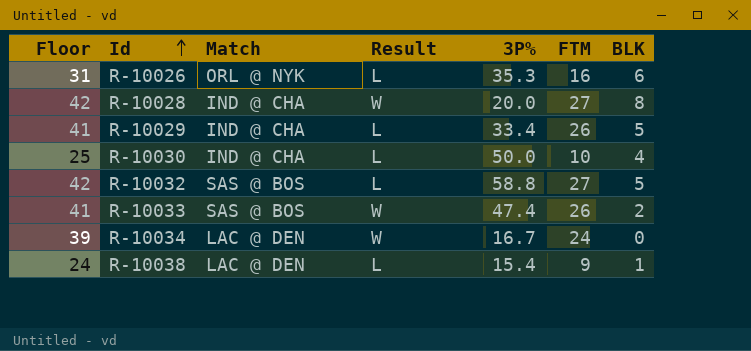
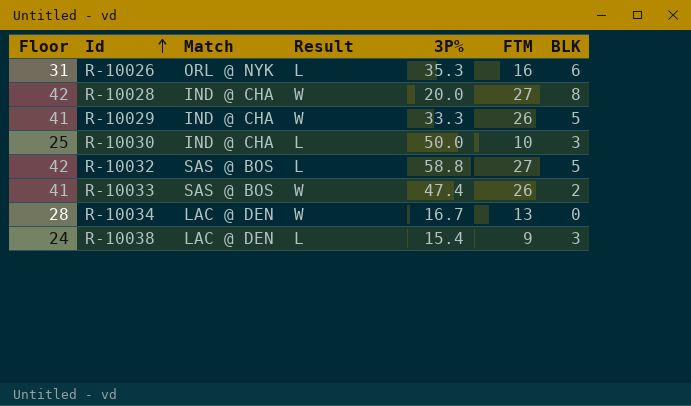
R-10029 | Result: L -> W
R-10029 | 3P%: 33.4 -> 33.3
R-10030 | BLK: 4 -> 3
R-10034 | Floor: 39 -> 28
R-10034 | FTM: 24 -> 13
R-10038 | BLK: 1 -> 3

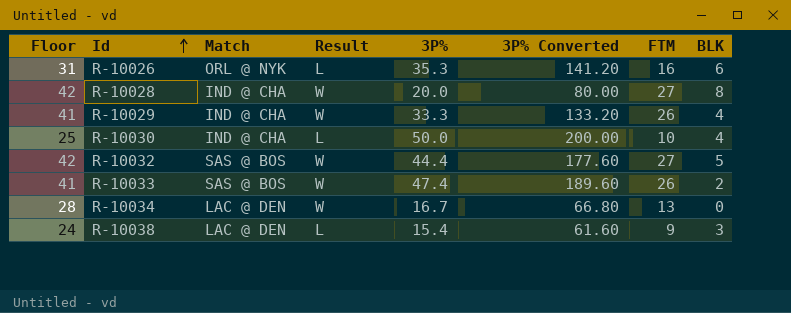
column 3P% Converted | formula: none -> [3P%] * 4
R-10029 | BLK: 5 -> 4
R-10030 | BLK: 3 -> 4
R-10032 | Result: L -> W
R-10032 | 3P%: 58.8 -> 44.4

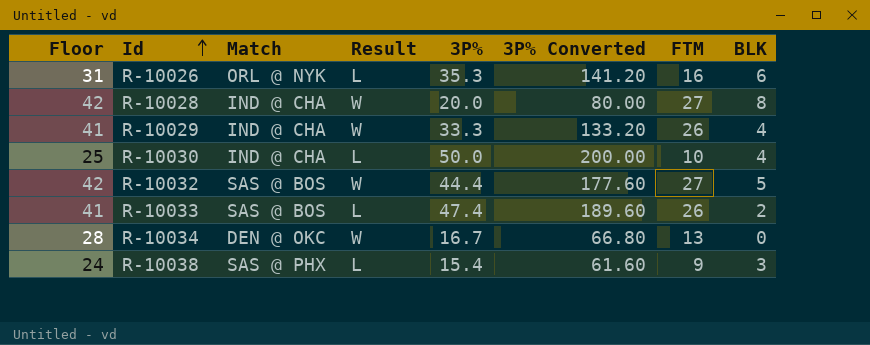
R-10033 | Result: W -> L
R-10034 | Match: LAC @ DEN -> DEN @ OKC
R-10038 | Match: LAC @ DEN -> SAS @ PHX

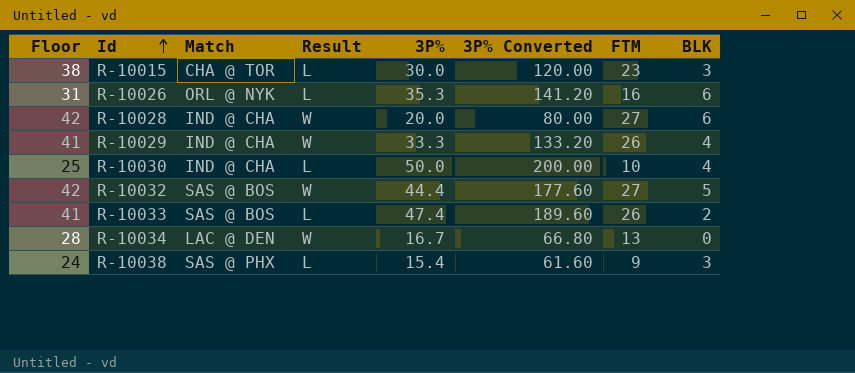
row R-10015: none -> 38 | CHA @ TOR | L | 30.0 | 120.00 | 23 | 3
R-10028 | BLK: 8 -> 6
R-10034 | Match: DEN @ OKC -> LAC @ DEN

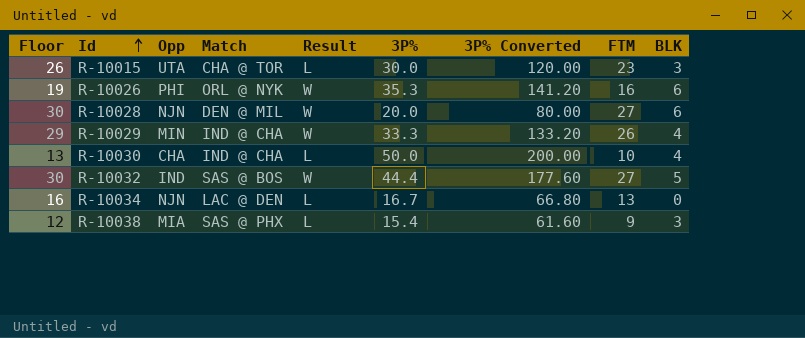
column Floor | formula: [FTM] + 15 -> [FTM] + 3
column Opp | position: none -> 3
row R-10033: 41 | SAS @ BOS | L | 47.4 | 189.60 | 26 | 2 -> none
R-10026 | Result: L -> W
R-10028 | Match: IND @ CHA -> DEN @ MIL
R-10034 | Result: W -> L

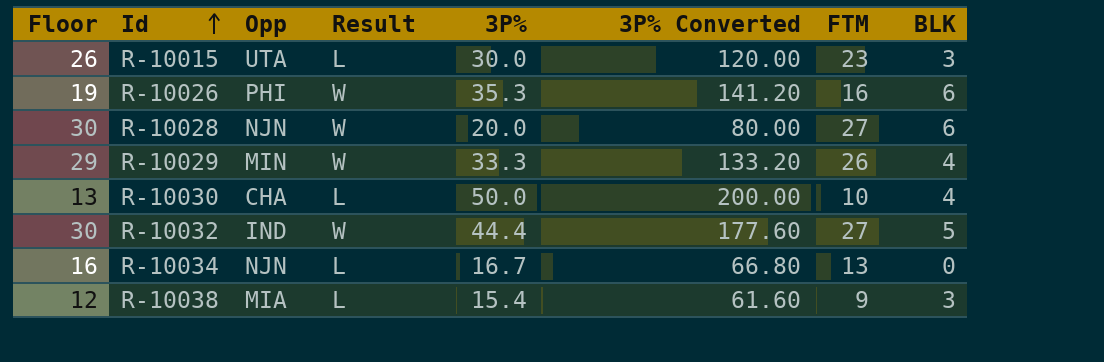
column Match | position: 4 -> none

